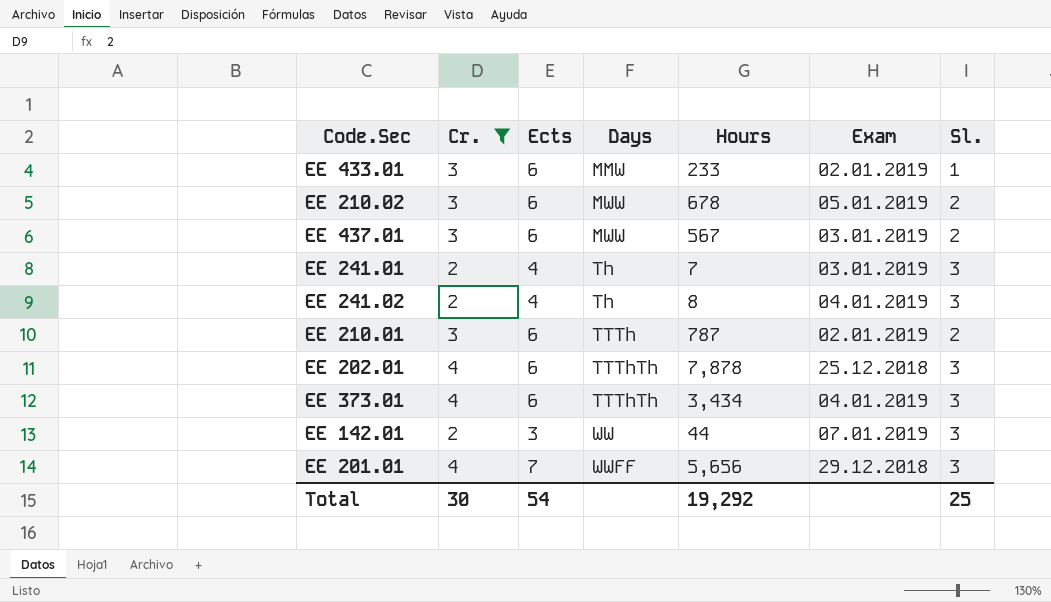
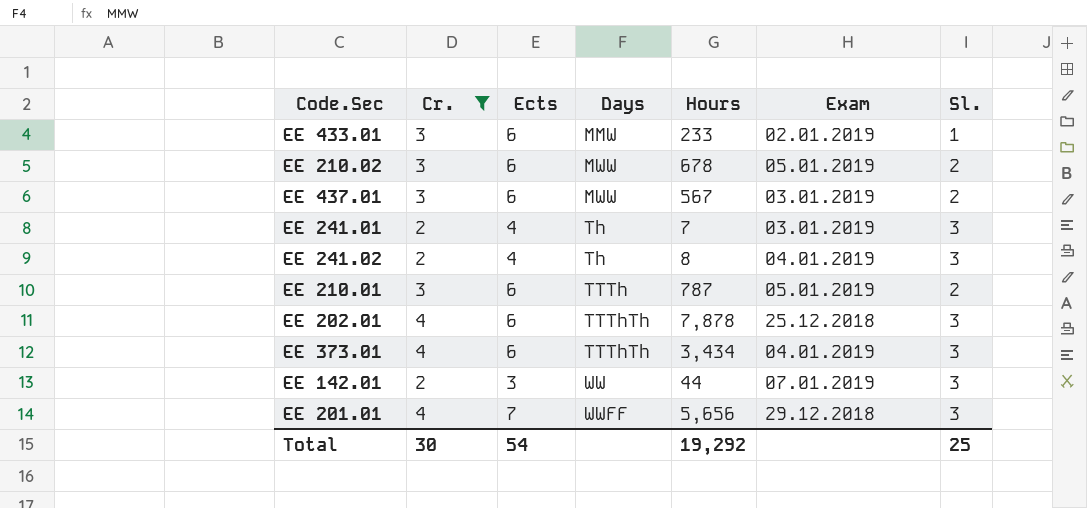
EE 210.01 | Exam: 02.01.2019 -> 05.01.2019

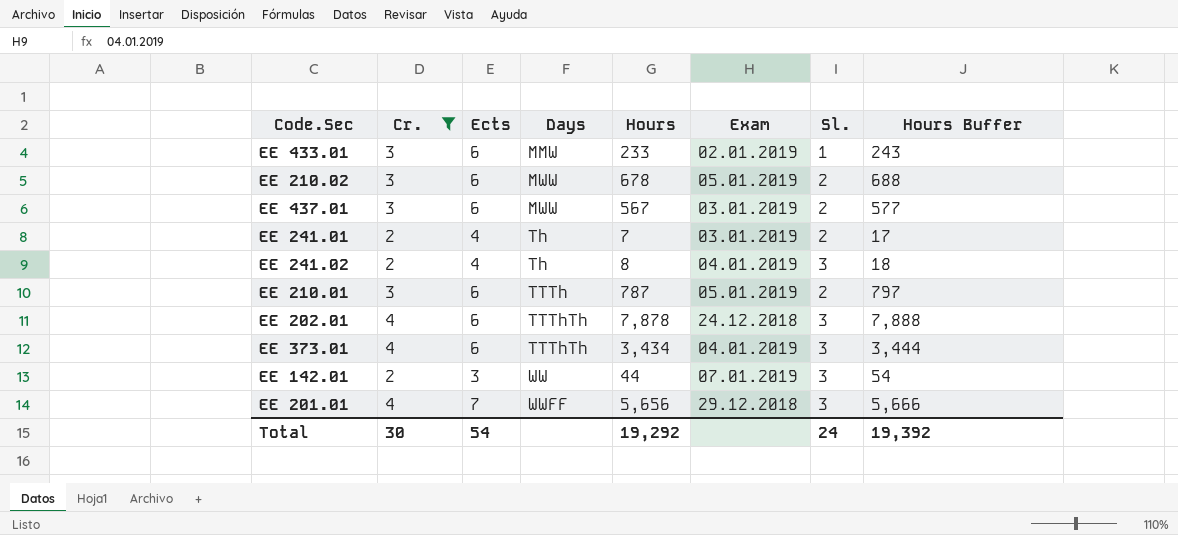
column Hours Buffer | formula: none -> [Hours] + 10
EE 241.01 | Sl.: 3 -> 2
EE 202.01 | Exam: 25.12.2018 -> 24.12.2018
Total | Sl.: 25 -> 24

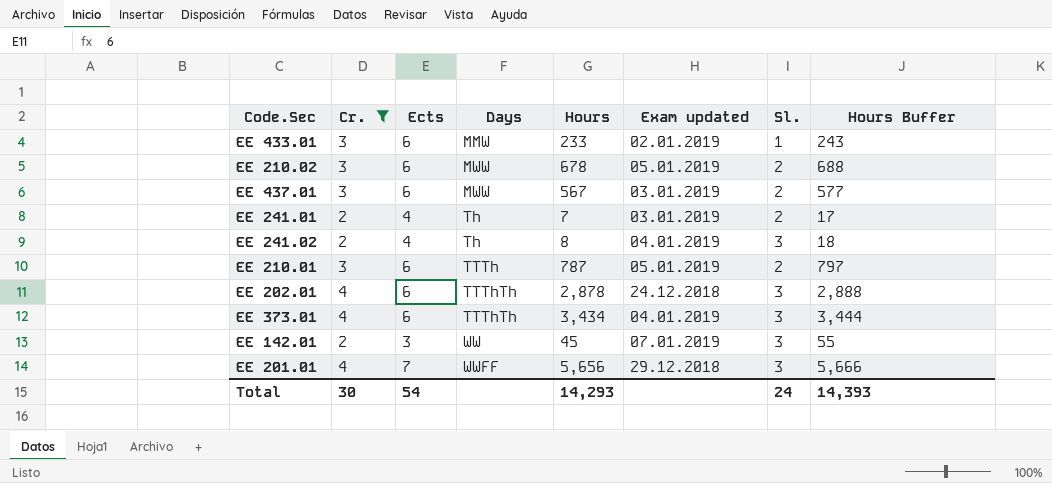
column name: Exam -> Exam updated
EE 202.01 | Hours: 7,878 -> 2,878
EE 202.01 | Hours Buffer: 7,888 -> 2,888
EE 142.01 | Hours: 44 -> 45
EE 142.01 | Hours Buffer: 54 -> 55
Total | Hours: 19,292 -> 14,293
Total | Hours Buffer: 19,392 -> 14,393

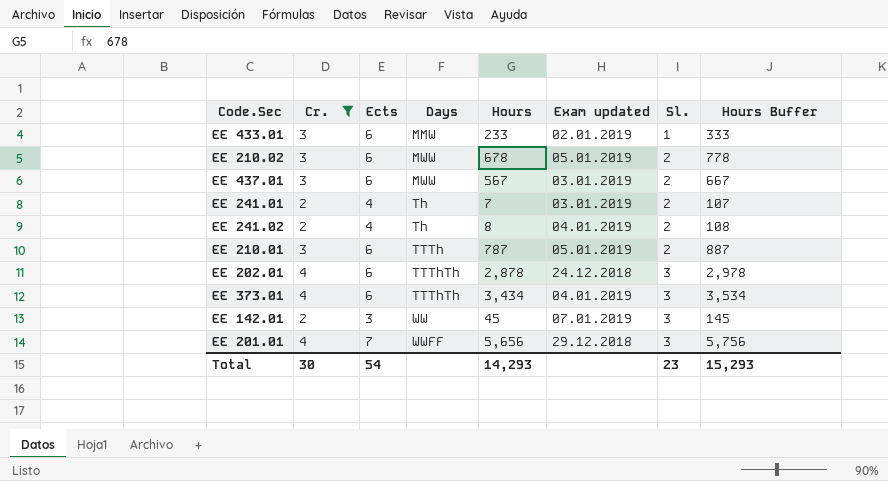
column Hours Buffer | formula: [Hours] + 10 -> [Hours] + 100
EE 241.02 | Sl.: 3 -> 2
Total | Sl.: 24 -> 23
Total | Hours Buffer: 14,393 -> 15,293

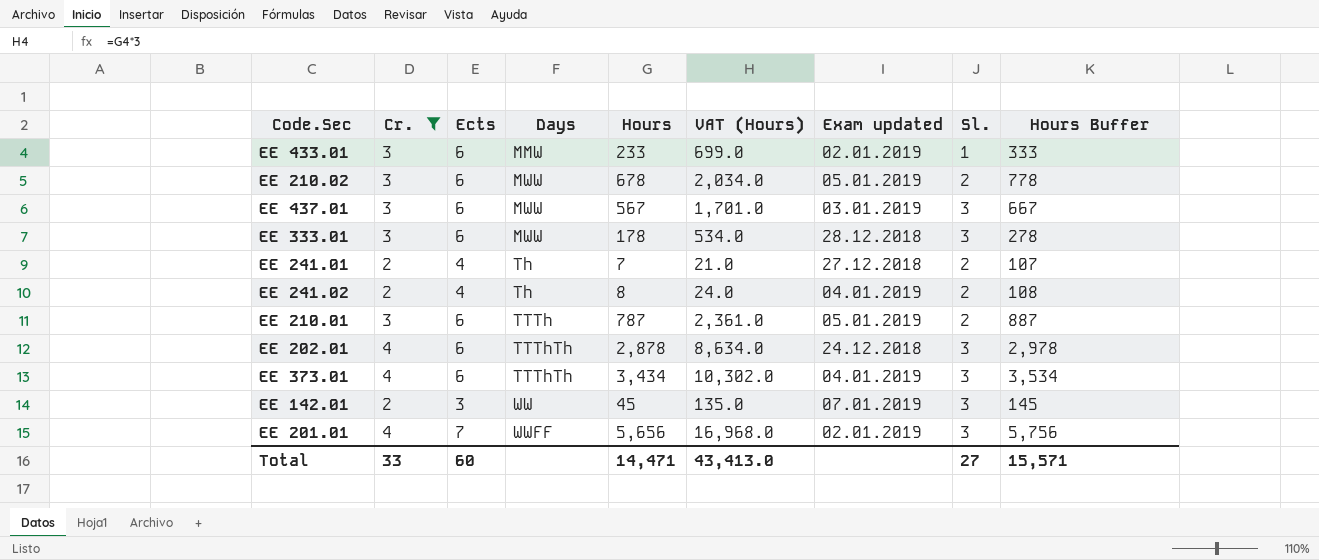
column VAT (Hours) | formula: none -> [Hours] * 3
EE 437.01 | Sl.: 2 -> 3
row EE 333.01: none -> 3 | 6 | MWW | 178 | 534.0 | 28.12.2018 | 3 | 278
EE 241.01 | Exam updated: 03.01.2019 -> 27.12.2018
EE 201.01 | Exam updated: 29.12.2018 -> 02.01.2019
Total | Cr.: 30 -> 33
Total | Ects: 54 -> 60
Total | Hours: 14,293 -> 14,471
Total | Sl.: 23 -> 27
Total | Hours Buffer: 15,293 -> 15,571

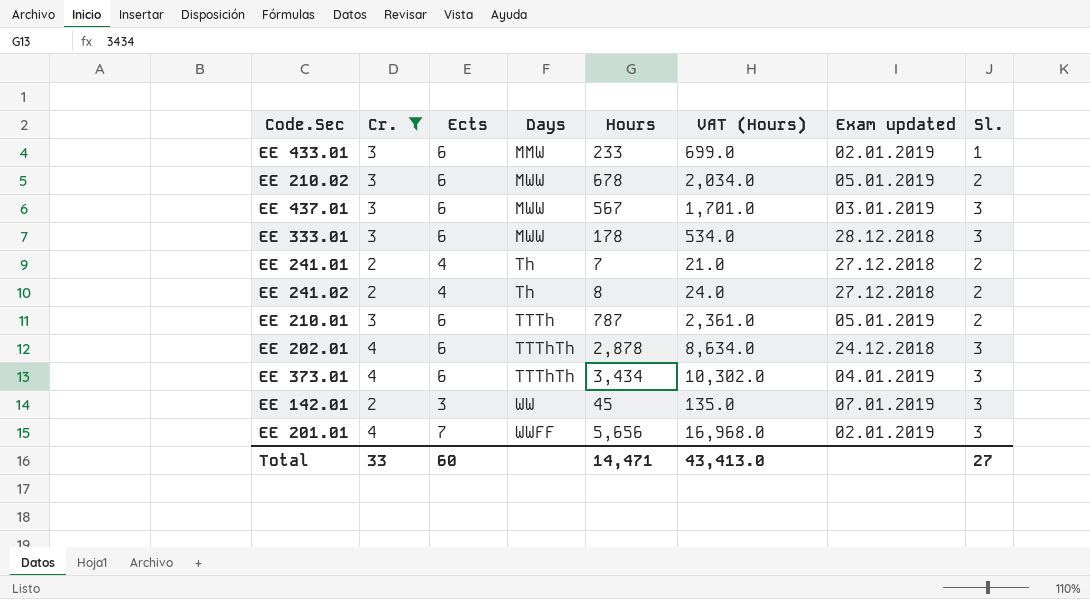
column Hours Buffer | formula: [Hours] + 100 -> none
EE 241.02 | Exam updated: 04.01.2019 -> 27.12.2018

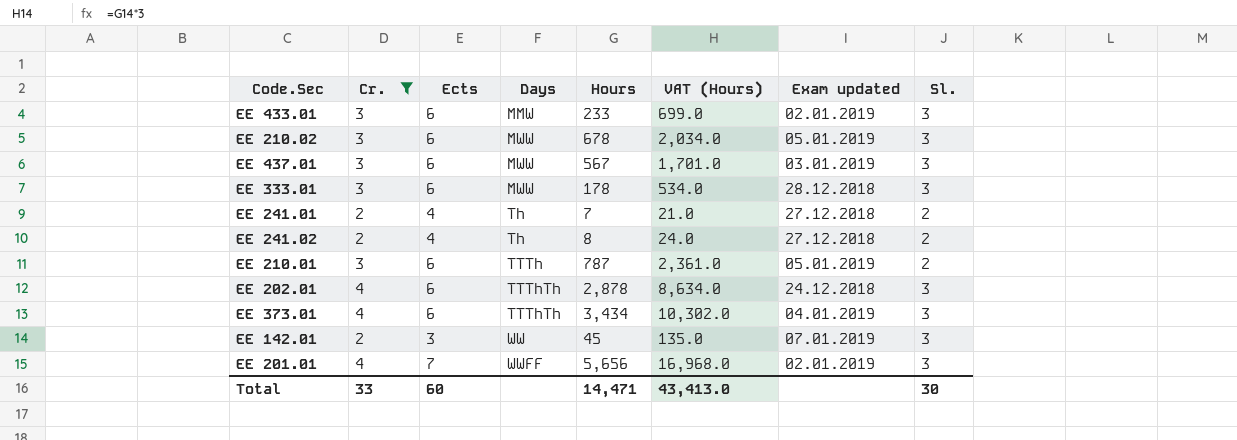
EE 433.01 | Sl.: 1 -> 3
EE 210.02 | Sl.: 2 -> 3
Total | Sl.: 27 -> 30

